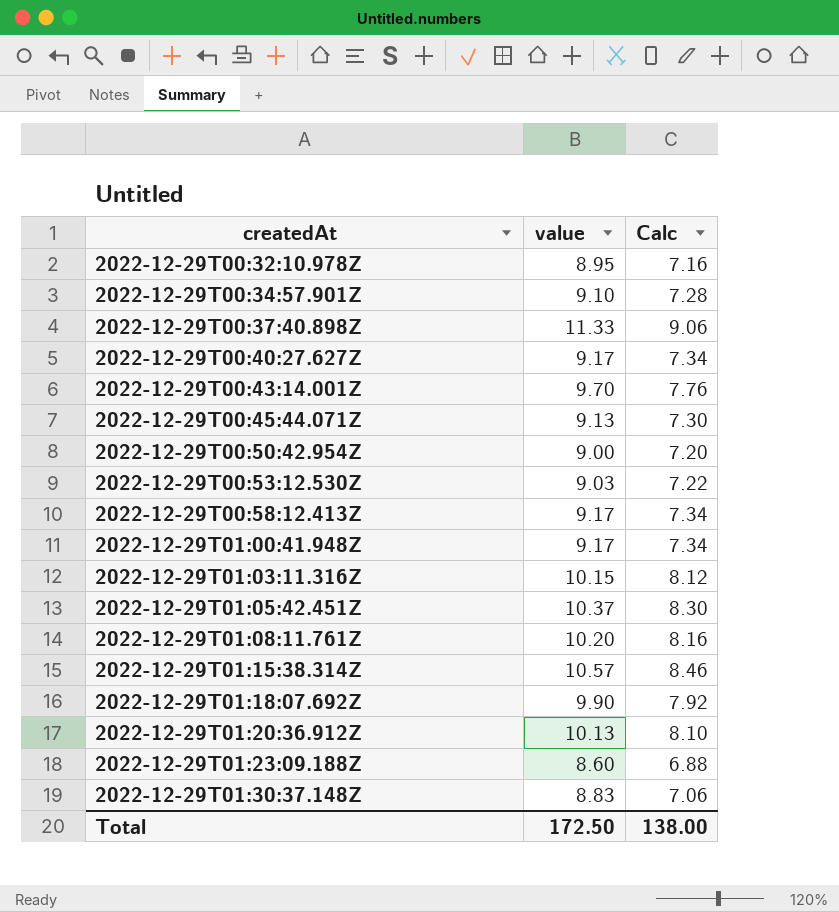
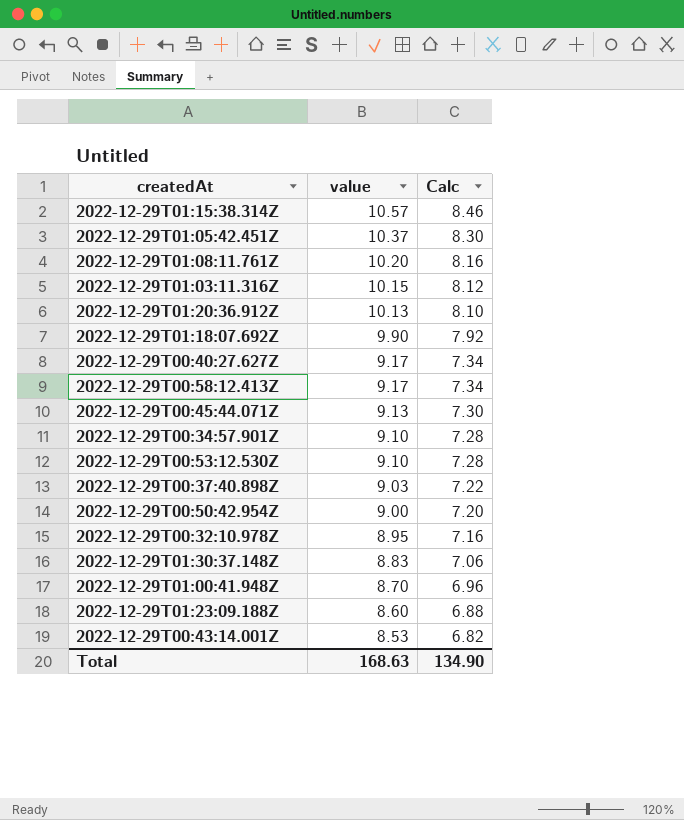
row order: createdAt ascending -> value descending
2022-12-29T00:53:12.530Z | value: 9.03 -> 9.10
2022-12-29T00:53:12.530Z | Calc: 7.22 -> 7.28
2022-12-29T00:37:40.898Z | value: 11.33 -> 9.03
2022-12-29T00:37:40.898Z | Calc: 9.06 -> 7.22
2022-12-29T01:00:41.948Z | value: 9.17 -> 8.70
2022-12-29T01:00:41.948Z | Calc: 7.34 -> 6.96
2022-12-29T00:43:14.001Z | value: 9.70 -> 8.53
2022-12-29T00:43:14.001Z | Calc: 7.76 -> 6.82
Total | value: 172.50 -> 168.63
Total | Calc: 138.00 -> 134.90

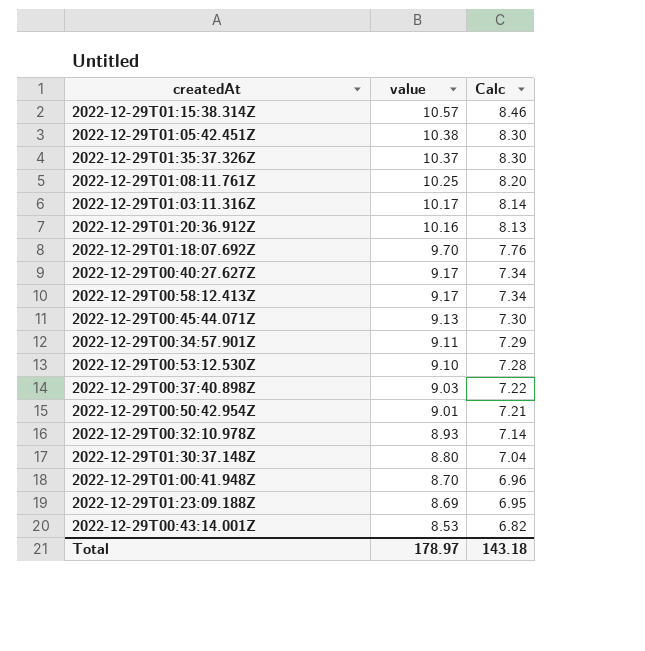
2022-12-29T01:05:42.451Z | value: 10.37 -> 10.38
row 2022-12-29T01:35:37.326Z: none -> 10.37 | 8.30
2022-12-29T01:08:11.761Z | value: 10.20 -> 10.25
2022-12-29T01:08:11.761Z | Calc: 8.16 -> 8.20
2022-12-29T01:03:11.316Z | value: 10.15 -> 10.17
2022-12-29T01:03:11.316Z | Calc: 8.12 -> 8.14
2022-12-29T01:20:36.912Z | value: 10.13 -> 10.16
2022-12-29T01:20:36.912Z | Calc: 8.10 -> 8.13
2022-12-29T01:18:07.692Z | value: 9.90 -> 9.70
2022-12-29T01:18:07.692Z | Calc: 7.92 -> 7.76
2022-12-29T00:34:57.901Z | value: 9.10 -> 9.11
2022-12-29T00:34:57.901Z | Calc: 7.28 -> 7.29
2022-12-29T00:50:42.954Z | value: 9.00 -> 9.01
2022-12-29T00:50:42.954Z | Calc: 7.20 -> 7.21
2022-12-29T00:32:10.978Z | value: 8.95 -> 8.93
2022-12-29T00:32:10.978Z | Calc: 7.16 -> 7.14
2022-12-29T01:30:37.148Z | value: 8.83 -> 8.80
2022-12-29T01:30:37.148Z | Calc: 7.06 -> 7.04
2022-12-29T01:23:09.188Z | value: 8.60 -> 8.69
2022-12-29T01:23:09.188Z | Calc: 6.88 -> 6.95
Total | value: 168.63 -> 178.97
Total | Calc: 134.90 -> 143.18

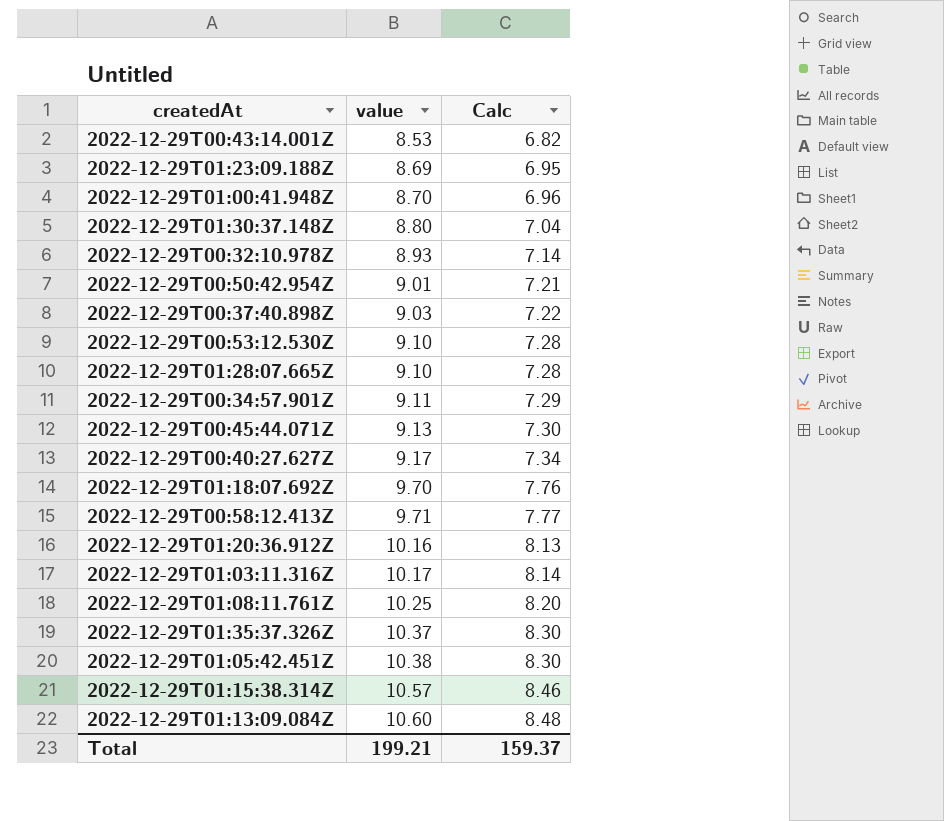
row order: value descending -> value ascending
row 2022-12-29T01:28:07.665Z: none -> 9.10 | 7.28
2022-12-29T00:58:12.413Z | value: 9.17 -> 9.71
2022-12-29T00:58:12.413Z | Calc: 7.34 -> 7.77
row 2022-12-29T01:13:09.084Z: none -> 10.60 | 8.48
Total | value: 178.97 -> 199.21
Total | Calc: 143.18 -> 159.37

